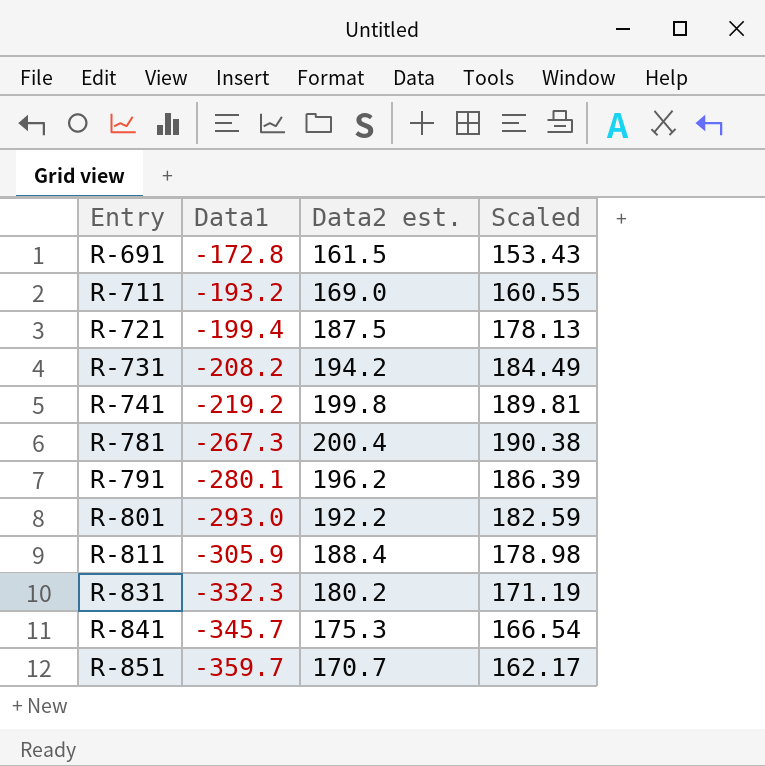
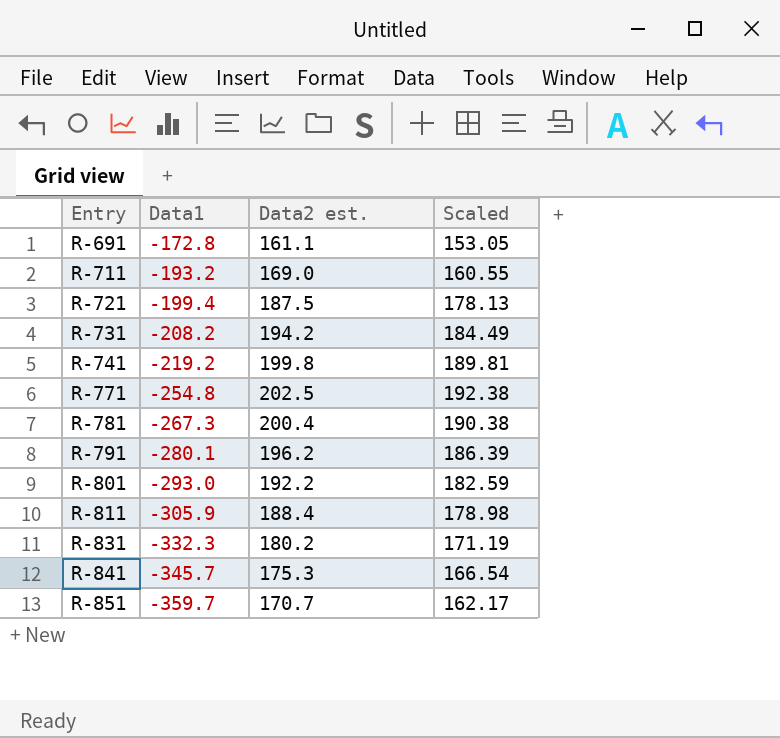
R-691 | Data2 est.: 161.5 -> 161.1
R-691 | Scaled: 153.43 -> 153.05
row R-771: none -> -254.8 | 202.5 | 192.38

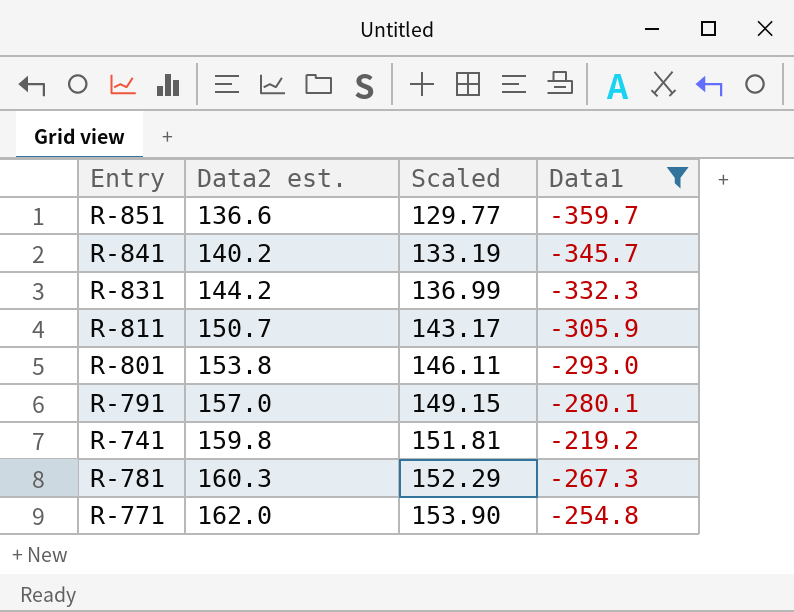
filter: none -> Data1 <= -219.2
row order: Entry ascending -> Data2 est. ascending
column Data1 | position: 2 -> 4
R-851 | Data2 est.: 170.7 -> 136.6
R-851 | Scaled: 162.17 -> 129.77
R-841 | Data2 est.: 175.3 -> 140.2
R-841 | Scaled: 166.54 -> 133.19
R-831 | Data2 est.: 180.2 -> 144.2
R-831 | Scaled: 171.19 -> 136.99
R-811 | Data2 est.: 188.4 -> 150.7
R-811 | Scaled: 178.98 -> 143.17
R-801 | Data2 est.: 192.2 -> 153.8
R-801 | Scaled: 182.59 -> 146.11
R-791 | Data2 est.: 196.2 -> 157.0
R-791 | Scaled: 186.39 -> 149.15
R-741 | Data2 est.: 199.8 -> 159.8
R-741 | Scaled: 189.81 -> 151.81
R-781 | Data2 est.: 200.4 -> 160.3
R-781 | Scaled: 190.38 -> 152.29
R-771 | Data2 est.: 202.5 -> 162.0
R-771 | Scaled: 192.38 -> 153.90

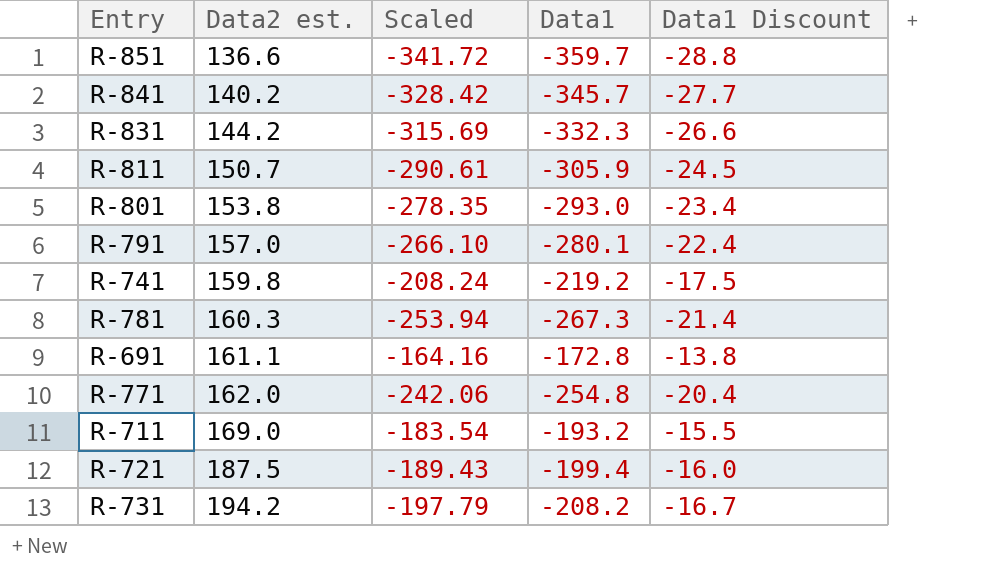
filter: Data1 <= -219.2 -> none
column Scaled | formula: [Data2 est.] * 0.95 -> [Data1] * 0.95
column Data1 Discount | formula: none -> [Data1] * 0.08

